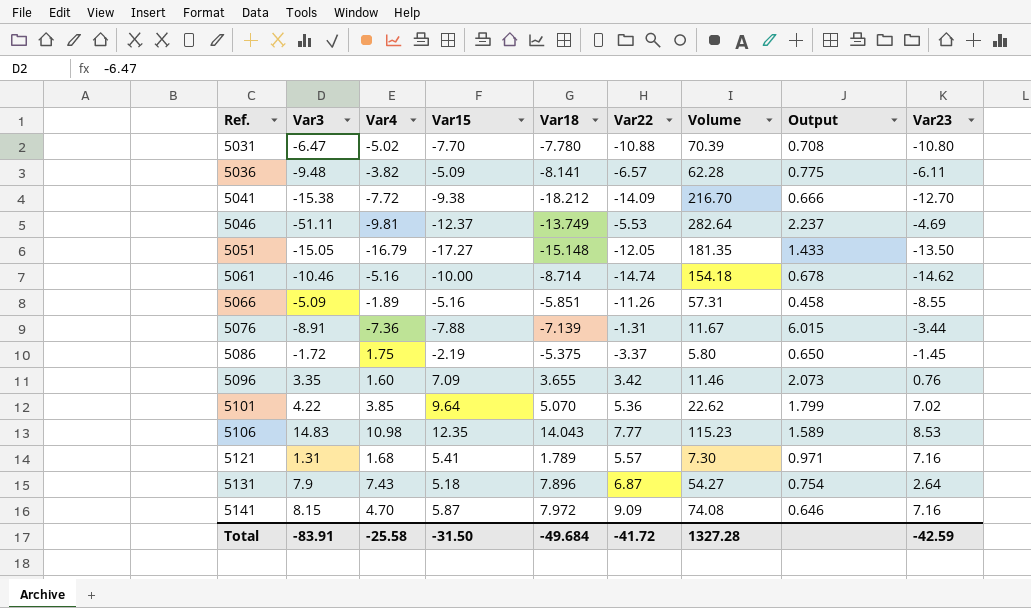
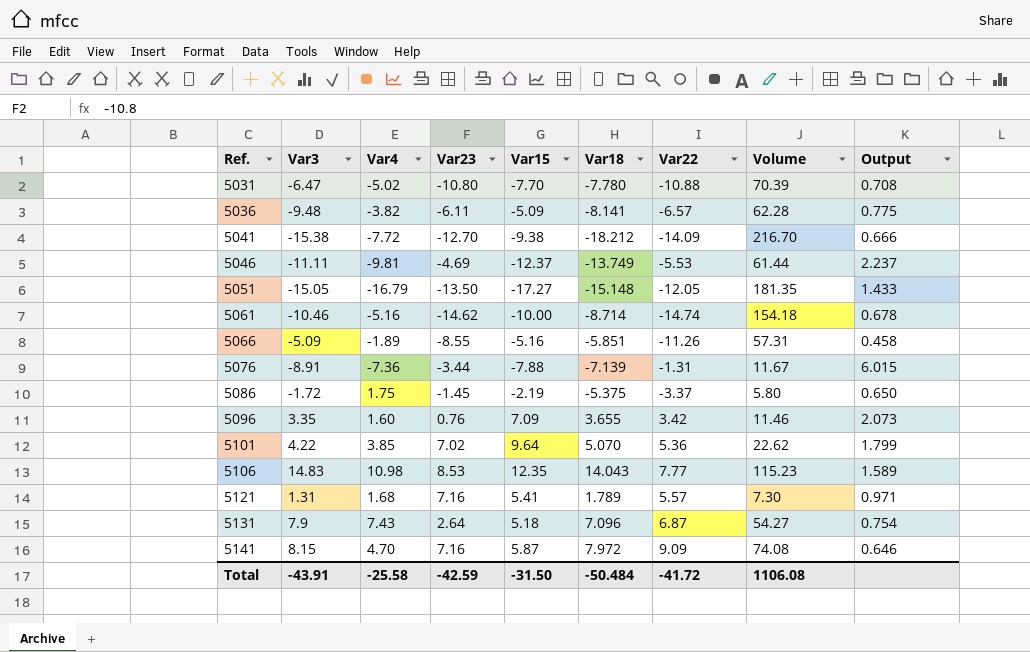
column Var23 | position: 9 -> 4
5046 | Var3: -51.11 -> -11.11
5046 | Volume: 282.64 -> 61.44
5131 | Var18: 7.896 -> 7.096
Total | Var3: -83.91 -> -43.91
Total | Var18: -49.684 -> -50.484
Total | Volume: 1327.28 -> 1106.08

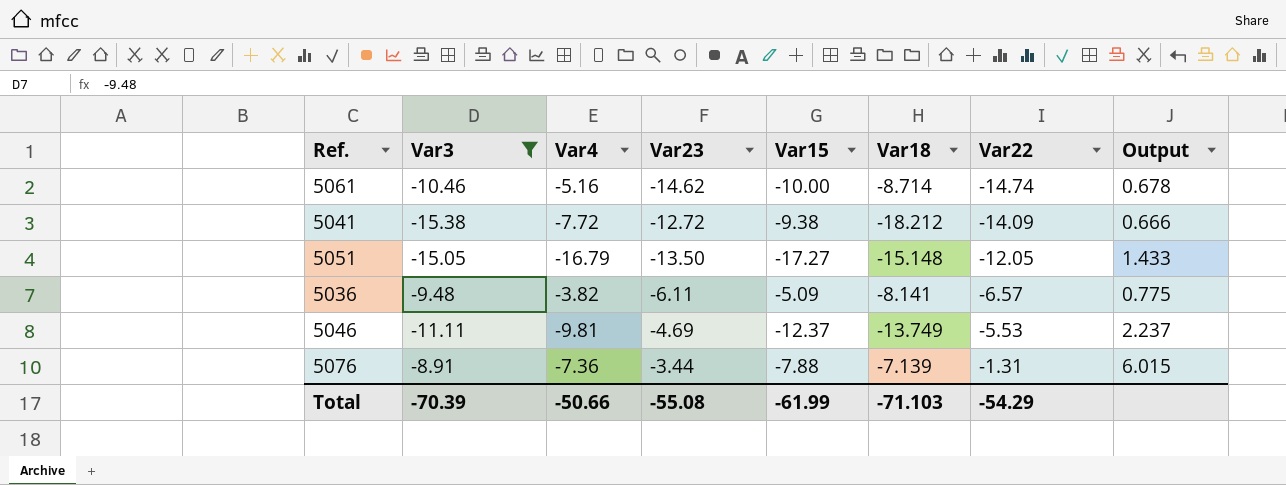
filter: none -> Var3 <= -8.91
row order: Ref. ascending -> Var22 ascending
column Volume | formula: [Var3] * [Var22] -> none
5041 | Var23: -12.70 -> -12.72
Total | Var3: -43.91 -> -70.39
Total | Var4: -25.58 -> -50.66
Total | Var23: -42.59 -> -55.08
Total | Var15: -31.50 -> -61.99
Total | Var18: -50.484 -> -71.103
Total | Var22: -41.72 -> -54.29

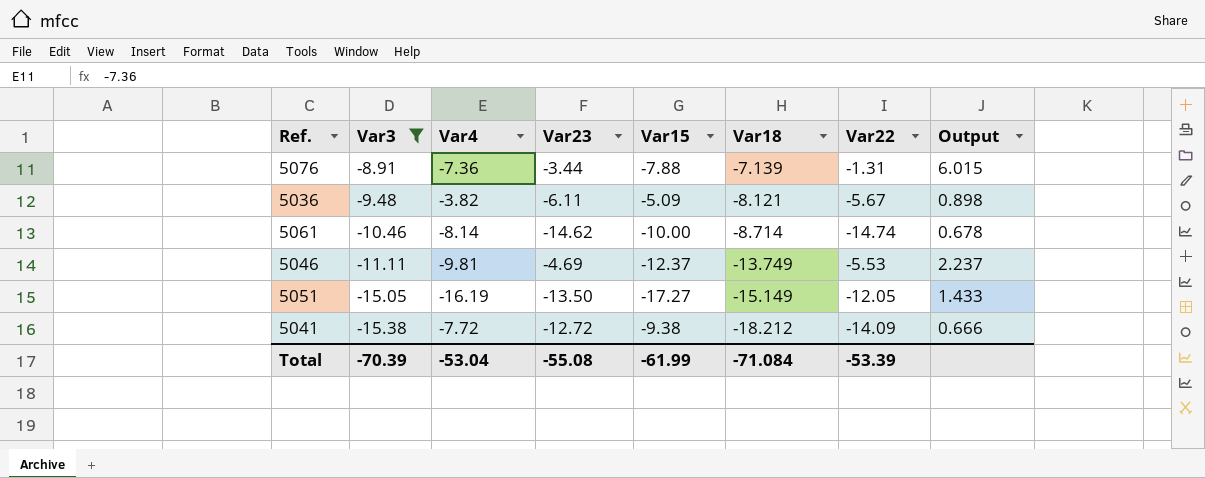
row order: Var22 ascending -> Var3 descending
5036 | Var18: -8.141 -> -8.121
5036 | Var22: -6.57 -> -5.67
5036 | Output: 0.775 -> 0.898
5061 | Var4: -5.16 -> -8.14
5051 | Var4: -16.79 -> -16.19
5051 | Var18: -15.148 -> -15.149
Total | Var4: -50.66 -> -53.04
Total | Var18: -71.103 -> -71.084
Total | Var22: -54.29 -> -53.39

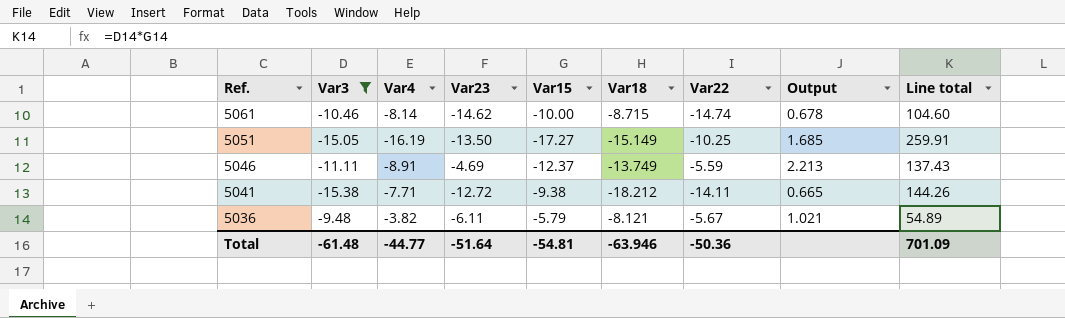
row order: Var3 descending -> Ref. descending
column Line total | formula: none -> [Var3] * [Var15]
row 5076: -8.91 | -7.36 | -3.44 | -7.88 | -7.139 | -1.31 | 6.015 -> none
5061 | Var18: -8.714 -> -8.715
5051 | Var22: -12.05 -> -10.25
5051 | Output: 1.433 -> 1.685
5046 | Var4: -9.81 -> -8.91
5046 | Var22: -5.53 -> -5.59
5046 | Output: 2.237 -> 2.213
5041 | Var4: -7.72 -> -7.71
5041 | Var22: -14.09 -> -14.11
5041 | Output: 0.666 -> 0.665
5036 | Var15: -5.09 -> -5.79
5036 | Output: 0.898 -> 1.021
Total | Var3: -70.39 -> -61.48
Total | Var4: -53.04 -> -44.77
Total | Var23: -55.08 -> -51.64
Total | Var15: -61.99 -> -54.81
Total | Var18: -71.084 -> -63.946
Total | Var22: -53.39 -> -50.36

